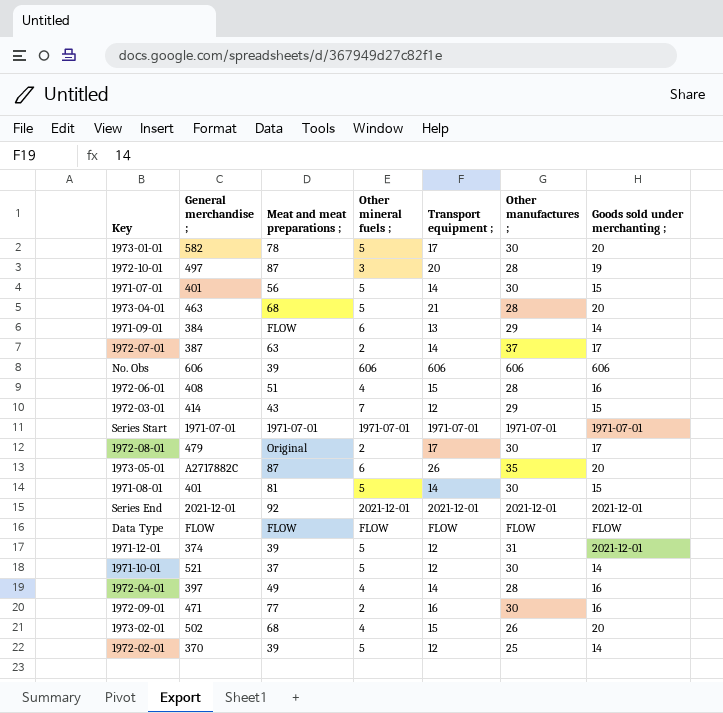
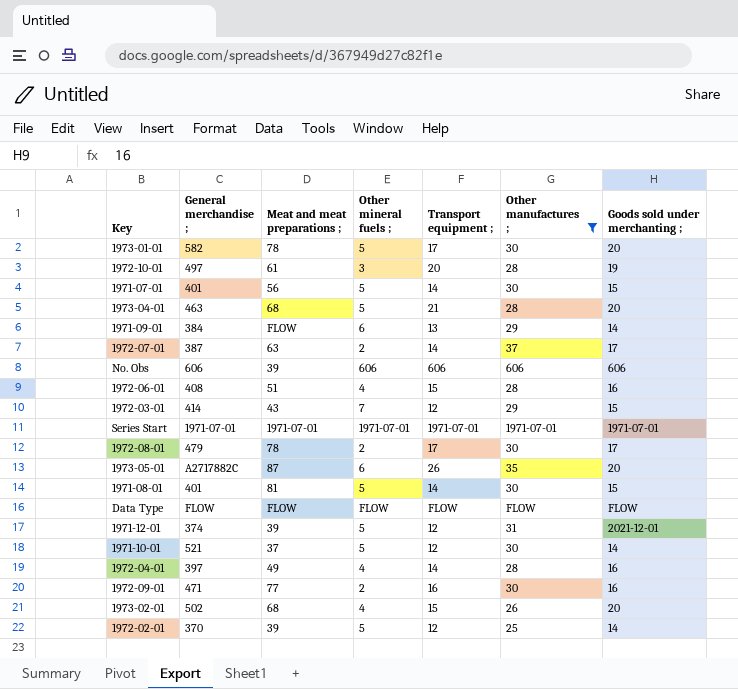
filter: none -> Other manufactures ; != 2021-12-01
1972-10-01 | Meat and meat preparations ;: 87 -> 61
1972-08-01 | Meat and meat preparations ;: Original -> 78

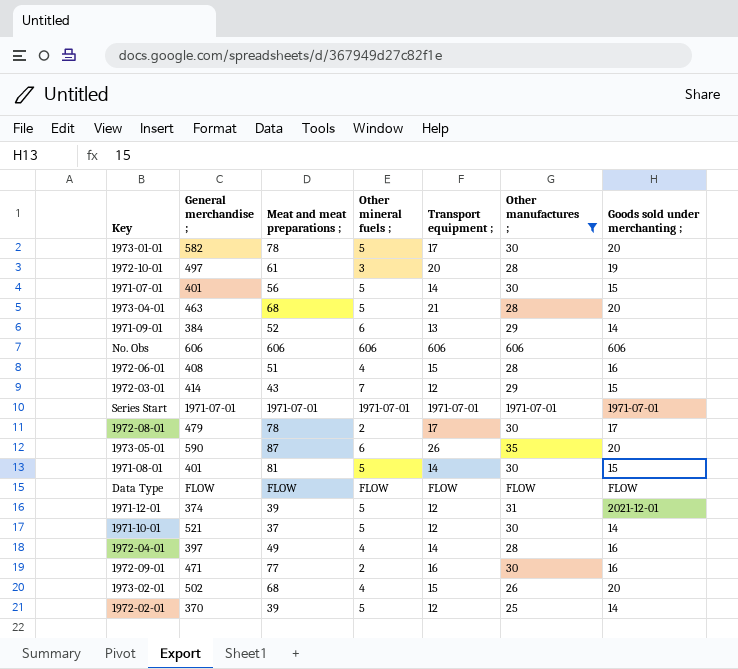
row 1972-07-01: 387 | 63 | 2 | 14 | 37 | 17 -> none
1971-09-01 | Meat and meat preparations ;: FLOW -> 52
No. Obs | Meat and meat preparations ;: 39 -> 606
1973-05-01 | General merchandise ;: A2717882C -> 590

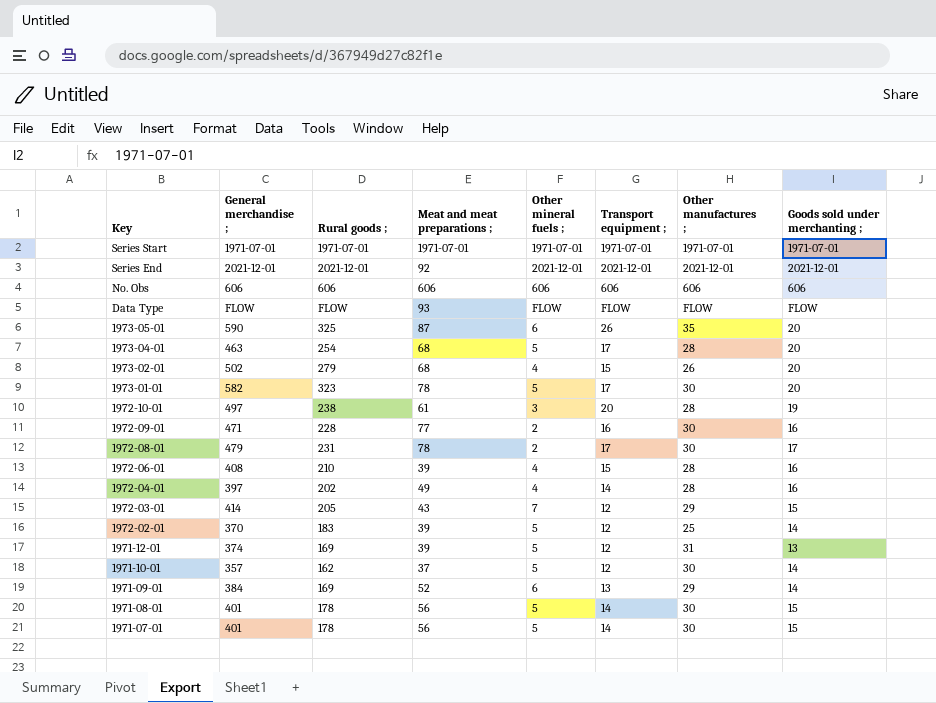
filter: Other manufactures ; != 2021-12-01 -> none
row order: none -> Key descending
column Rural goods ; | position: none -> 3
Data Type | Meat and meat preparations ;: FLOW -> 93
1973-04-01 | Transport equipment ;: 21 -> 17
1972-06-01 | Meat and meat preparations ;: 51 -> 39
1971-12-01 | Goods sold under merchanting ;: 2021-12-01 -> 13
1971-10-01 | General merchandise ;: 521 -> 357
1971-08-01 | Meat and meat preparations ;: 81 -> 56

